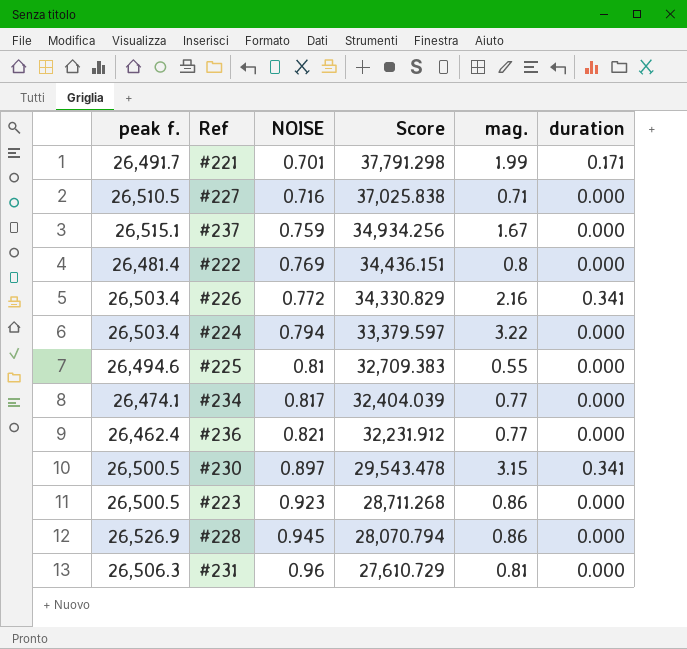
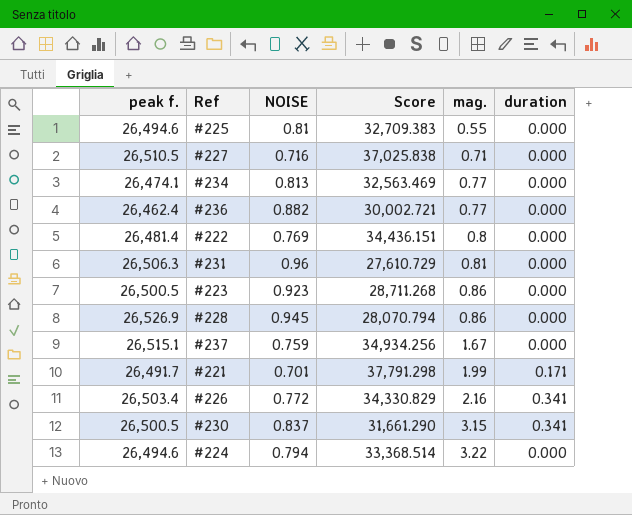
row order: NOISE ascending -> mag. ascending
#234 | NOISE: 0.817 -> 0.813
#234 | Score: 32,404.039 -> 32,563.469
#236 | NOISE: 0.821 -> 0.882
#236 | Score: 32,231.912 -> 30,002.721
#230 | NOISE: 0.897 -> 0.837
#230 | Score: 29,543.478 -> 31,661.290
#224 | peak f.: 26,503.4 -> 26,494.6
#224 | Score: 33,379.597 -> 33,368.514

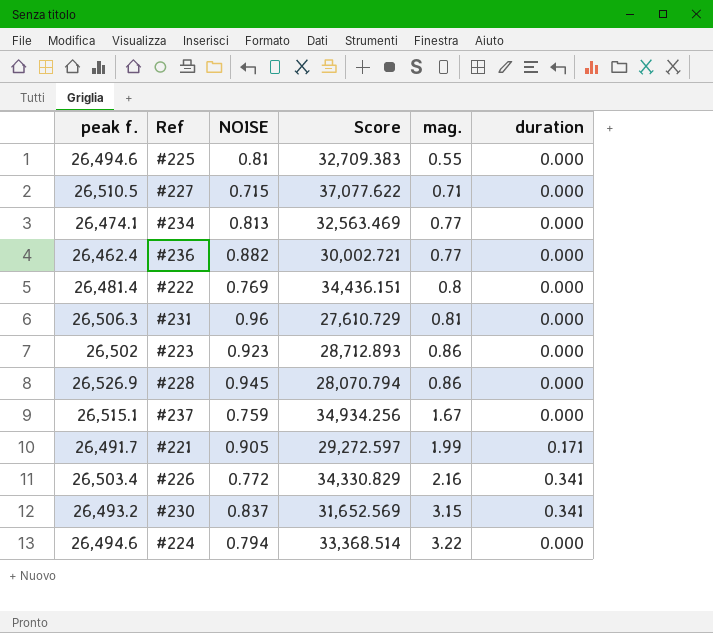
#227 | NOISE: 0.716 -> 0.715
#227 | Score: 37,025.838 -> 37,077.622
#223 | peak f.: 26,500.5 -> 26,502
#223 | Score: 28,711.268 -> 28,712.893
#221 | NOISE: 0.701 -> 0.905
#221 | Score: 37,791.298 -> 29,272.597
#230 | peak f.: 26,500.5 -> 26,493.2
#230 | Score: 31,661.290 -> 31,652.569

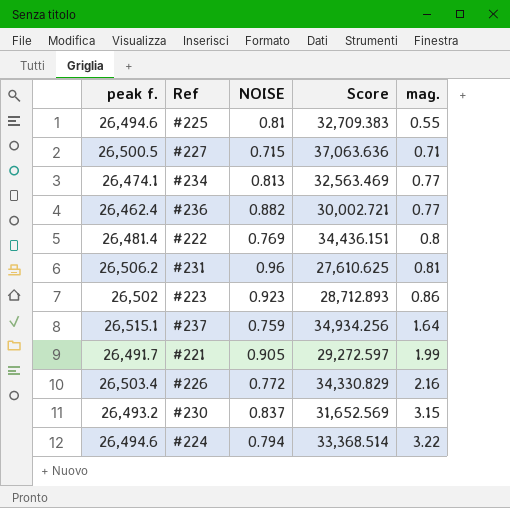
column duration | position: 6 -> none
row #228: 26,526.9 | 0.945 | 28,070.794 | 0.86 | 0.000 -> none
#227 | peak f.: 26,510.5 -> 26,500.5
#227 | Score: 37,077.622 -> 37,063.636
#231 | peak f.: 26,506.3 -> 26,506.2
#231 | Score: 27,610.729 -> 27,610.625
#237 | mag.: 1.67 -> 1.64

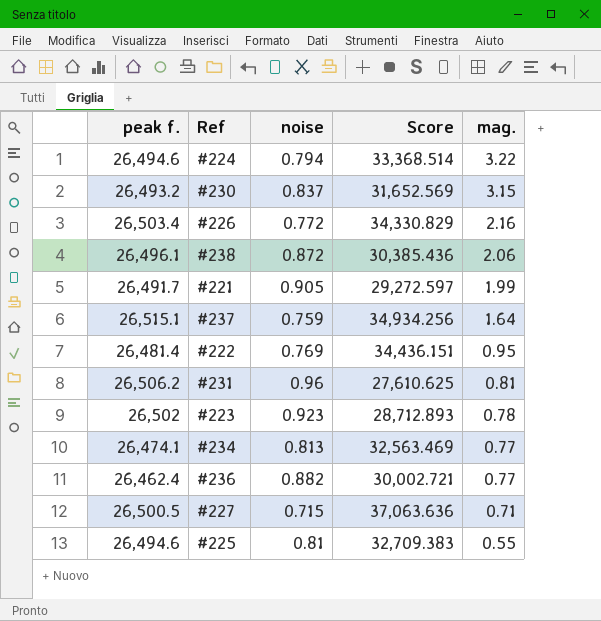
row order: mag. ascending -> mag. descending
column name: NOISE -> noise
row #238: none -> 26,496.1 | 0.872 | 30,385.436 | 2.06
#222 | mag.: 0.8 -> 0.95
#223 | mag.: 0.86 -> 0.78

